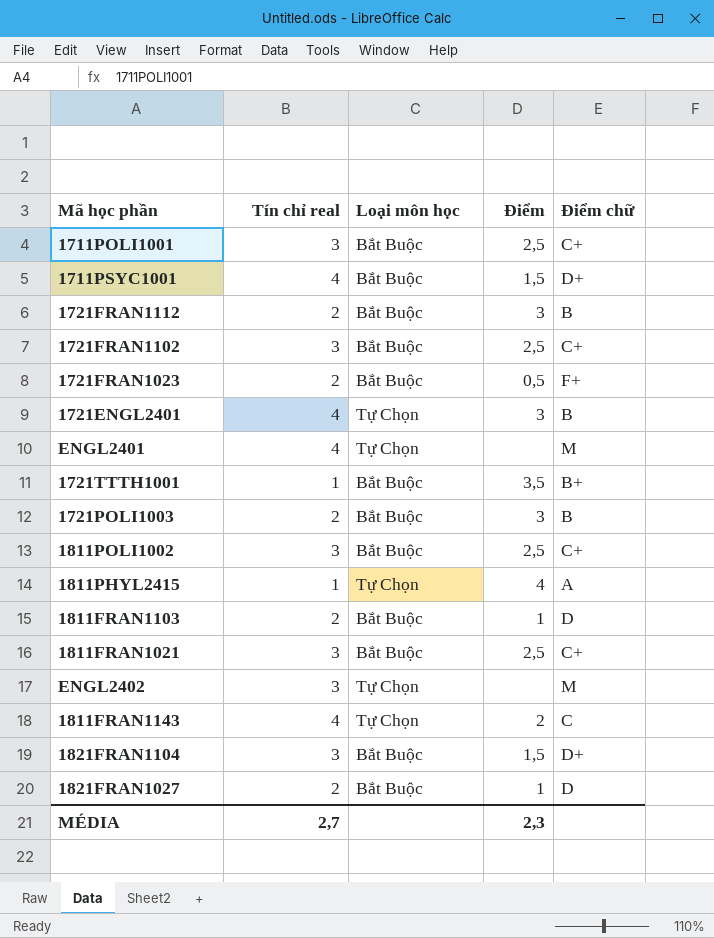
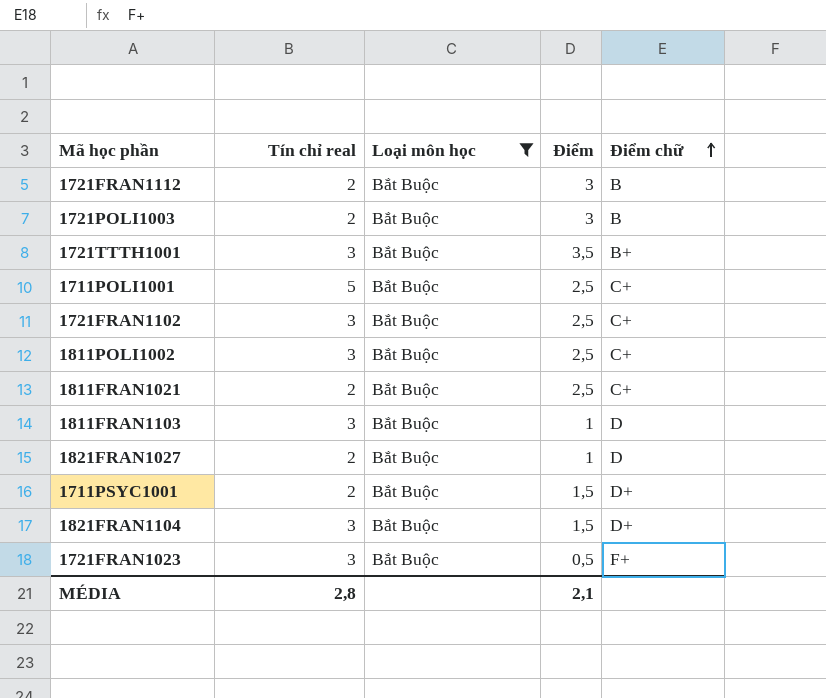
filter: none -> Loại môn học = Bắt Buộc
row order: none -> Điểm chữ ascending
1721TTTH1001 | Tín chỉ real: 1 -> 3
1711POLI1001 | Tín chỉ real: 3 -> 5
1811FRAN1021 | Tín chỉ real: 3 -> 2
1811FRAN1103 | Tín chỉ real: 2 -> 3
1711PSYC1001 | Tín chỉ real: 4 -> 2
1721FRAN1023 | Tín chỉ real: 2 -> 3
MÉDIA | Tín chỉ real: 2,7 -> 2,8
MÉDIA | Điểm: 2,3 -> 2,1

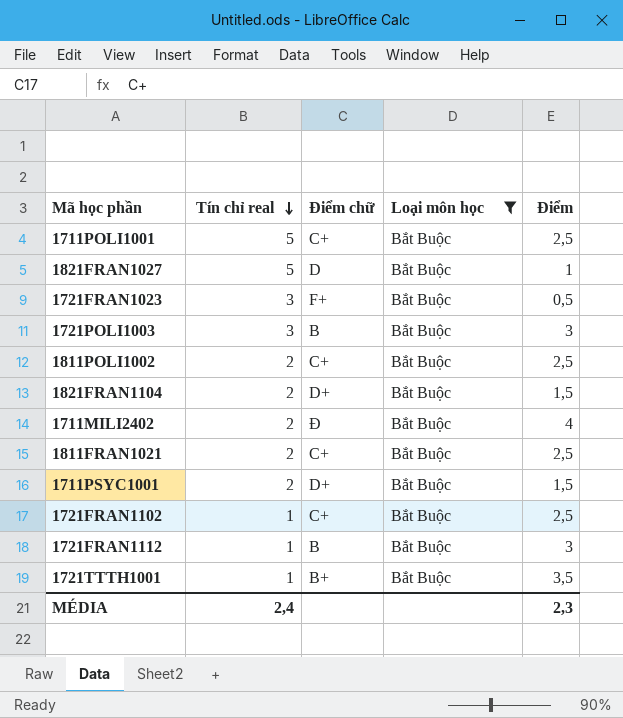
row order: Điểm chữ ascending -> Tín chỉ real descending
column Điểm chữ | position: 5 -> 3
row 1811FRAN1103: 3 | Bắt Buộc | 1 | D -> none
1821FRAN1027 | Tín chỉ real: 2 -> 5
1721POLI1003 | Tín chỉ real: 2 -> 3
1811POLI1002 | Tín chỉ real: 3 -> 2
1821FRAN1104 | Tín chỉ real: 3 -> 2
row 1711MILI2402: none -> 2 | Ð | Bắt Buộc | 4
1721FRAN1102 | Tín chỉ real: 3 -> 1
1721FRAN1112 | Tín chỉ real: 2 -> 1
1721TTTH1001 | Tín chỉ real: 3 -> 1
MÉDIA | Tín chỉ real: 2,8 -> 2,4
MÉDIA | Điểm: 2,1 -> 2,3

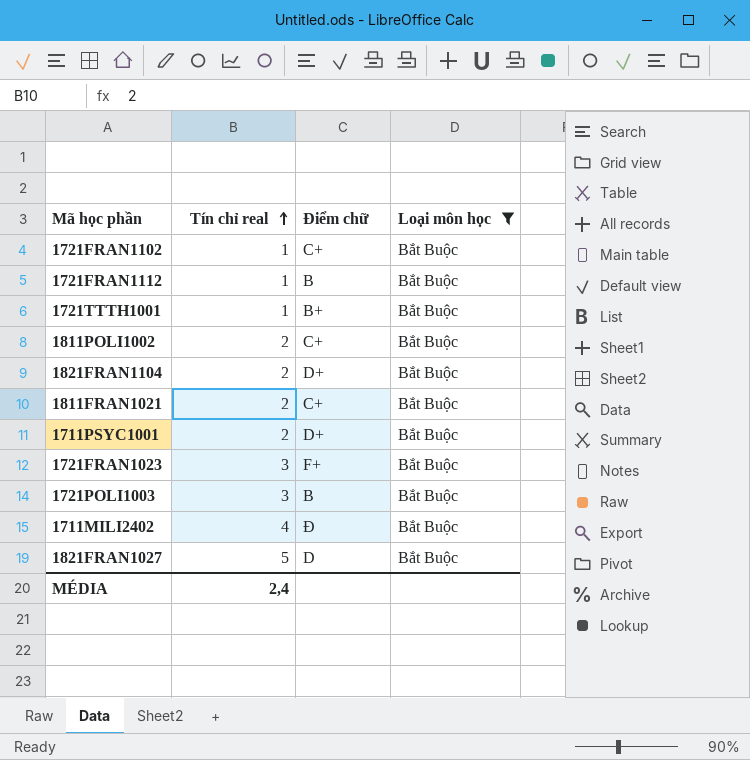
row order: Tín chỉ real descending -> Tín chỉ real ascending
column Điểm | position: 5 -> none
row 1711POLI1001: 5 | C+ | Bắt Buộc | 2,5 -> none
1711MILI2402 | Tín chỉ real: 2 -> 4

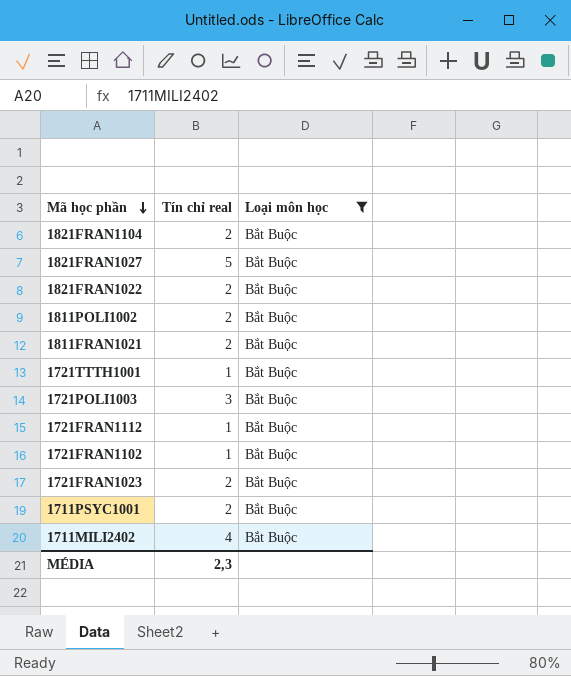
row order: Tín chỉ real ascending -> Mã học phần descending
column Điểm chữ | position: 3 -> none
row 1821FRAN1022: none -> 2 | Bắt Buộc
1721FRAN1023 | Tín chỉ real: 3 -> 2
MÉDIA | Tín chỉ real: 2,4 -> 2,3

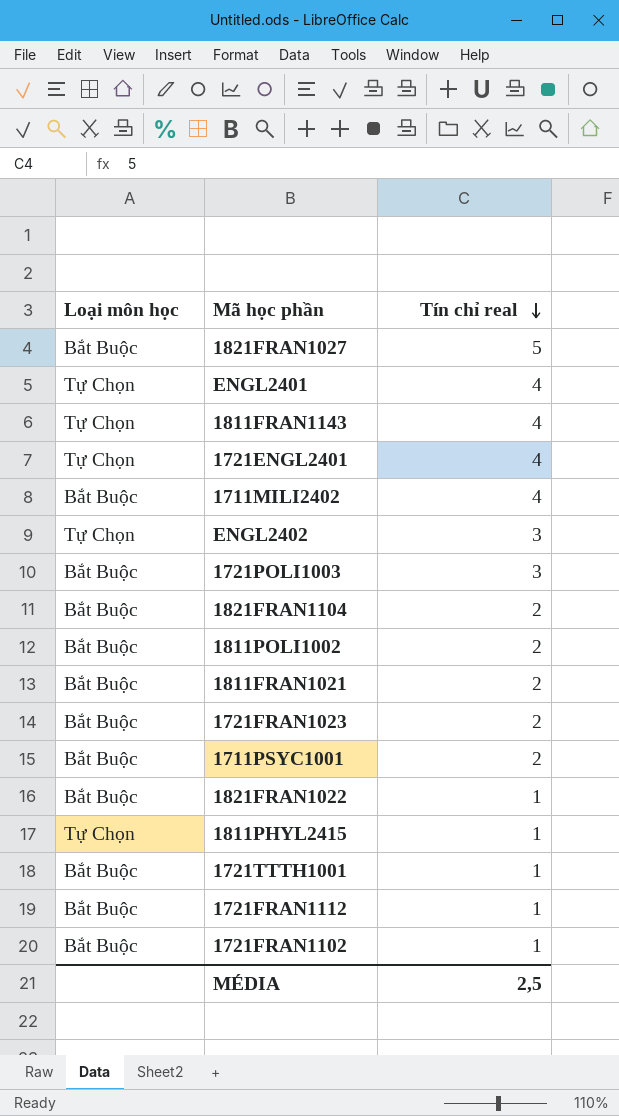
filter: Loại môn học = Bắt Buộc -> none
row order: Mã học phần descending -> Tín chỉ real descending
column Loại môn học | position: 3 -> 1
1821FRAN1022 | Tín chỉ real: 2 -> 1
MÉDIA | Tín chỉ real: 2,3 -> 2,5

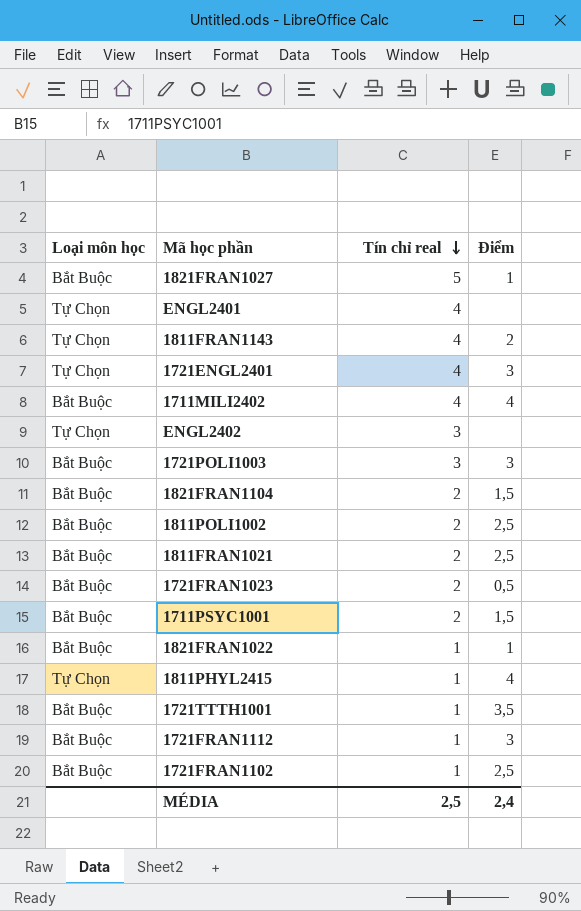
column Điểm | position: none -> 4

